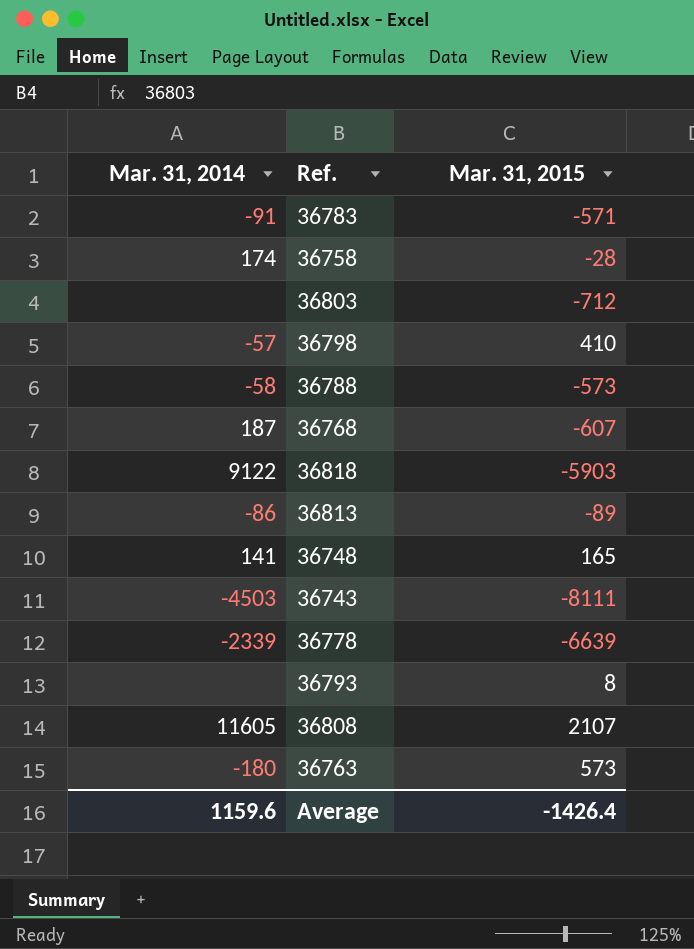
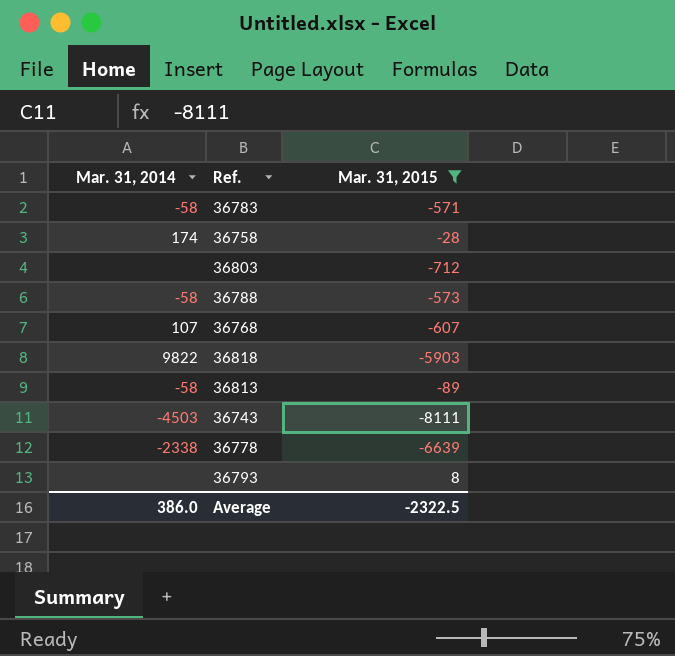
filter: none -> Mar. 31, 2015 <= 8
36783 | Mar. 31, 2014: -91 -> -58
36768 | Mar. 31, 2014: 187 -> 107
36818 | Mar. 31, 2014: 9122 -> 9822
36813 | Mar. 31, 2014: -86 -> -58
36778 | Mar. 31, 2014: -2339 -> -2338
Average | Mar. 31, 2014: 1159.6 -> 386.0
Average | Mar. 31, 2015: -1426.4 -> -2322.5

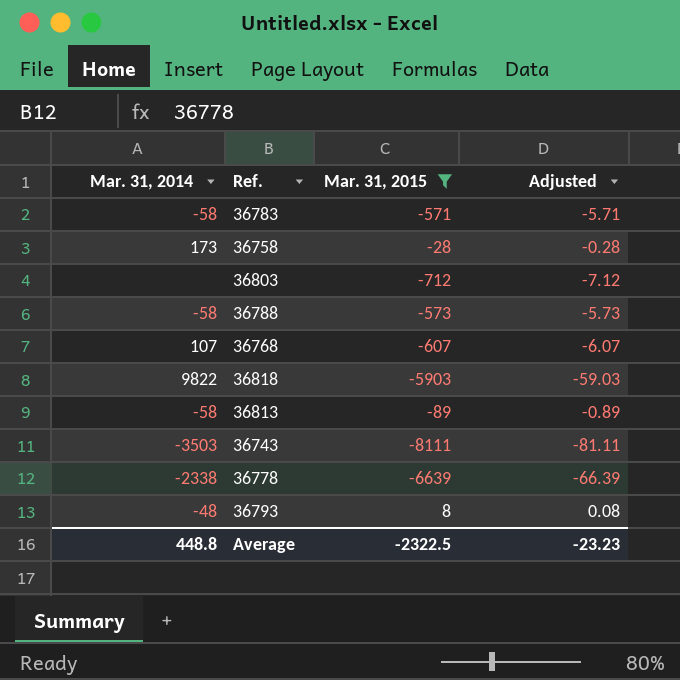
column Adjusted | formula: none -> [Mar. 31, 2015] * 0.01
36758 | Mar. 31, 2014: 174 -> 173
36743 | Mar. 31, 2014: -4503 -> -3503
36793 | Mar. 31, 2014: none -> -48
Average | Mar. 31, 2014: 386.0 -> 448.8

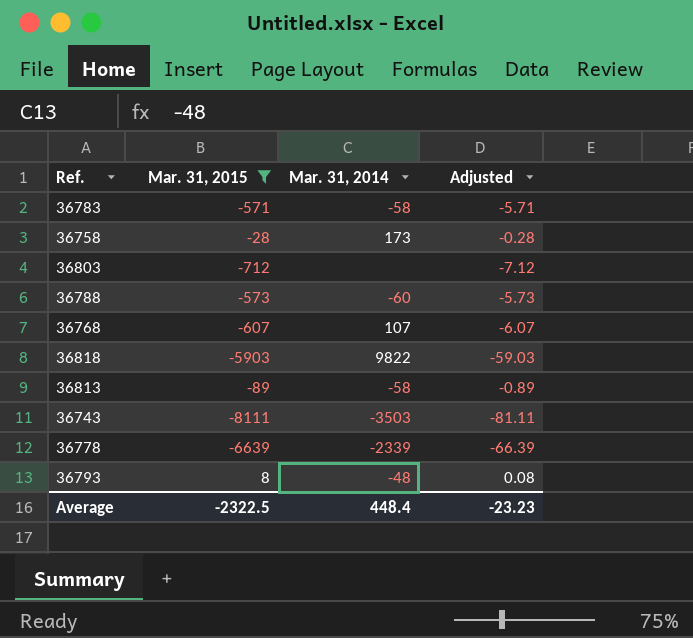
column Mar. 31, 2014 | position: 1 -> 3
36788 | Mar. 31, 2014: -58 -> -60
36778 | Mar. 31, 2014: -2338 -> -2339
Average | Mar. 31, 2014: 448.8 -> 448.4

